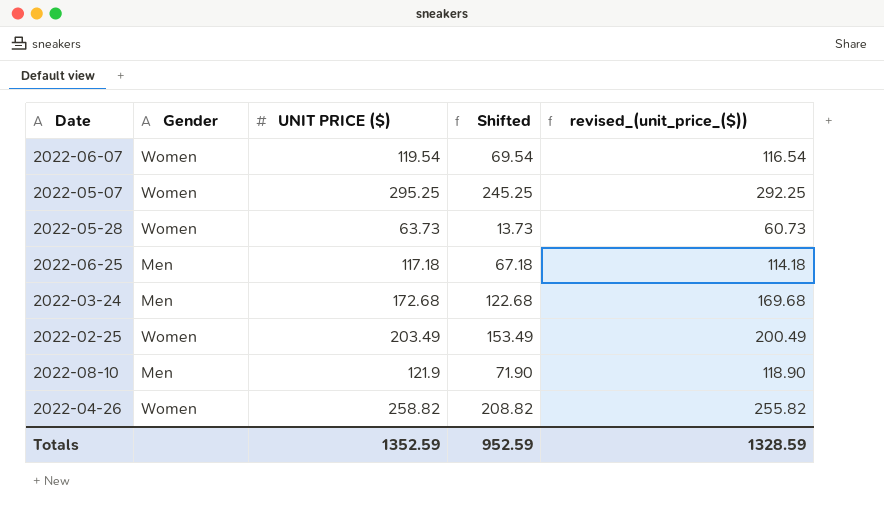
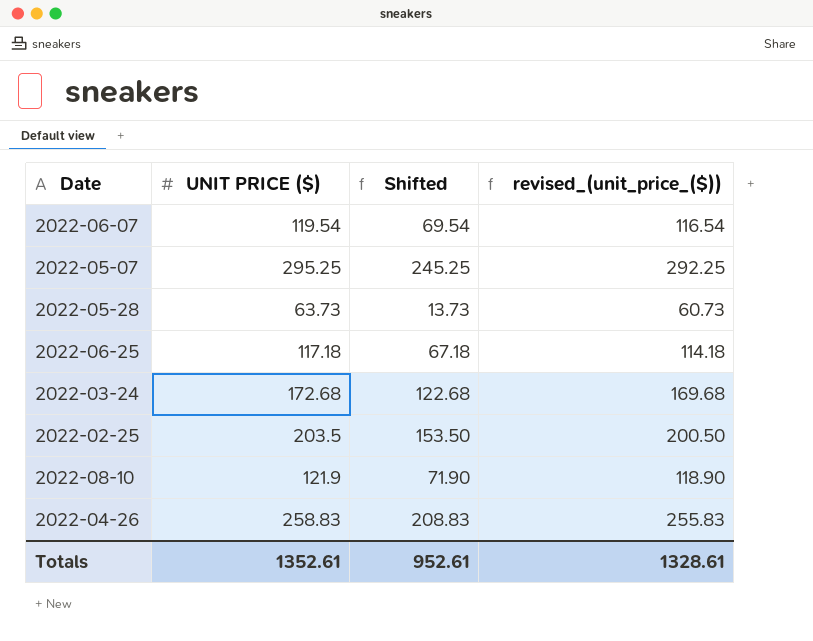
column Gender | position: 2 -> none
2022-02-25 | UNIT PRICE ($): 203.49 -> 203.5
2022-02-25 | Shifted: 153.49 -> 153.50
2022-02-25 | revised_(unit_price_($)): 200.49 -> 200.50
2022-04-26 | UNIT PRICE ($): 258.82 -> 258.83
2022-04-26 | Shifted: 208.82 -> 208.83
2022-04-26 | revised_(unit_price_($)): 255.82 -> 255.83
Totals | UNIT PRICE ($): 1352.59 -> 1352.61
Totals | Shifted: 952.59 -> 952.61
Totals | revised_(unit_price_($)): 1328.59 -> 1328.61

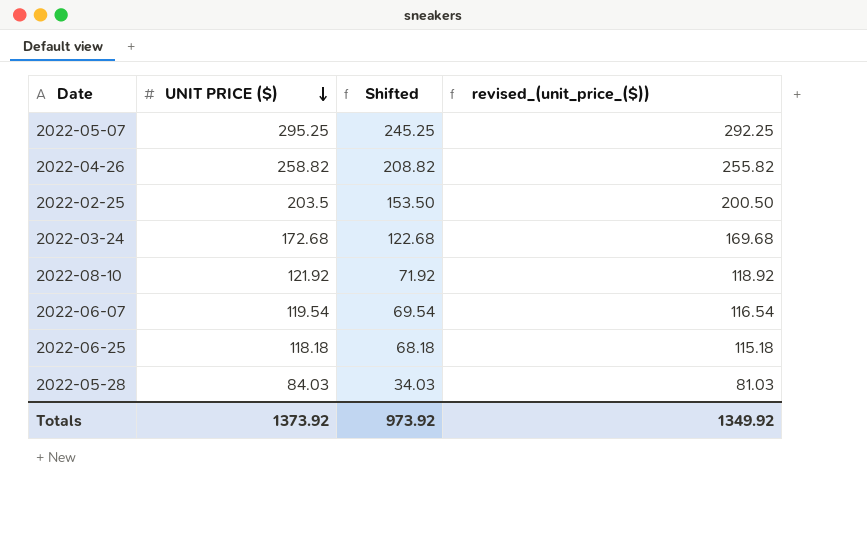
row order: none -> UNIT PRICE ($) descending
2022-04-26 | UNIT PRICE ($): 258.83 -> 258.82
2022-04-26 | Shifted: 208.83 -> 208.82
2022-04-26 | revised_(unit_price_($)): 255.83 -> 255.82
2022-08-10 | UNIT PRICE ($): 121.9 -> 121.92
2022-08-10 | Shifted: 71.90 -> 71.92
2022-08-10 | revised_(unit_price_($)): 118.90 -> 118.92
2022-06-25 | UNIT PRICE ($): 117.18 -> 118.18
2022-06-25 | Shifted: 67.18 -> 68.18
2022-06-25 | revised_(unit_price_($)): 114.18 -> 115.18
2022-05-28 | UNIT PRICE ($): 63.73 -> 84.03
2022-05-28 | Shifted: 13.73 -> 34.03
2022-05-28 | revised_(unit_price_($)): 60.73 -> 81.03
Totals | UNIT PRICE ($): 1352.61 -> 1373.92
Totals | Shifted: 952.61 -> 973.92
Totals | revised_(unit_price_($)): 1328.61 -> 1349.92

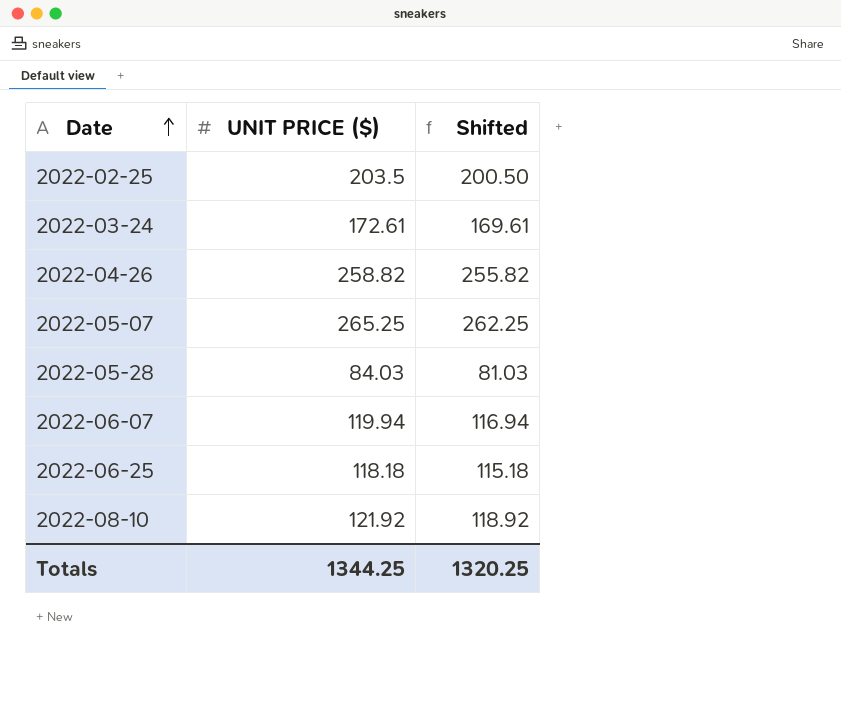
row order: UNIT PRICE ($) descending -> Date ascending
column revised_(unit_price_($)) | formula: [UNIT PRICE ($)] - 3 -> none
column Shifted | formula: [UNIT PRICE ($)] - 50 -> [UNIT PRICE ($)] - 3
2022-03-24 | UNIT PRICE ($): 172.68 -> 172.61
2022-05-07 | UNIT PRICE ($): 295.25 -> 265.25
2022-06-07 | UNIT PRICE ($): 119.54 -> 119.94
Totals | UNIT PRICE ($): 1373.92 -> 1344.25
Totals | Shifted: 973.92 -> 1320.25

